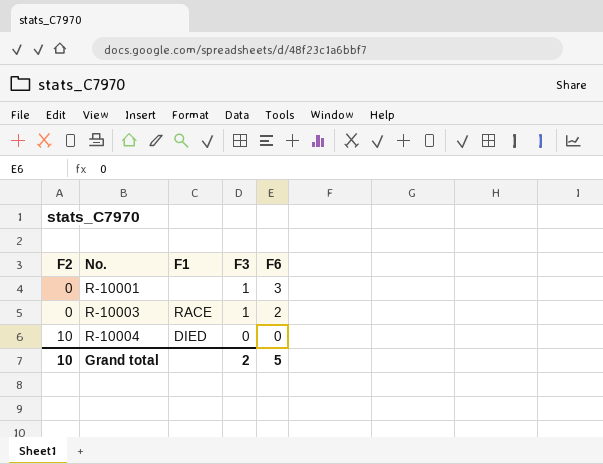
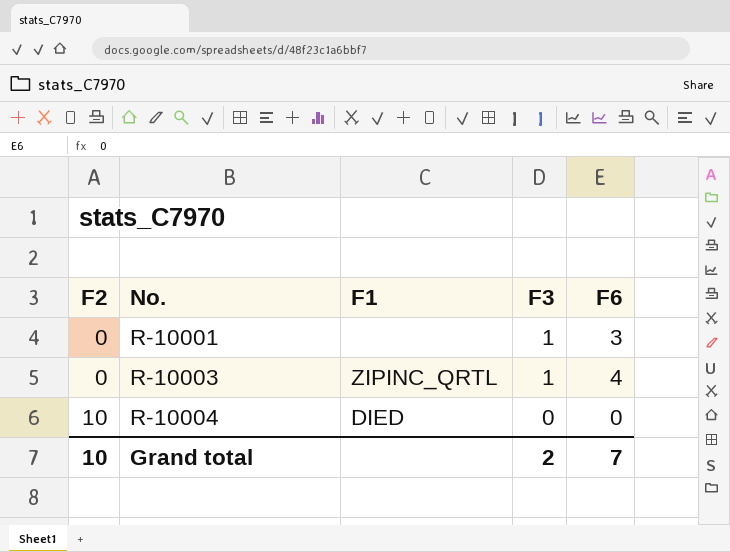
R-10003 | F1: RACE -> ZIPINC_QRTL
R-10003 | F6: 2 -> 4
Grand total | F6: 5 -> 7

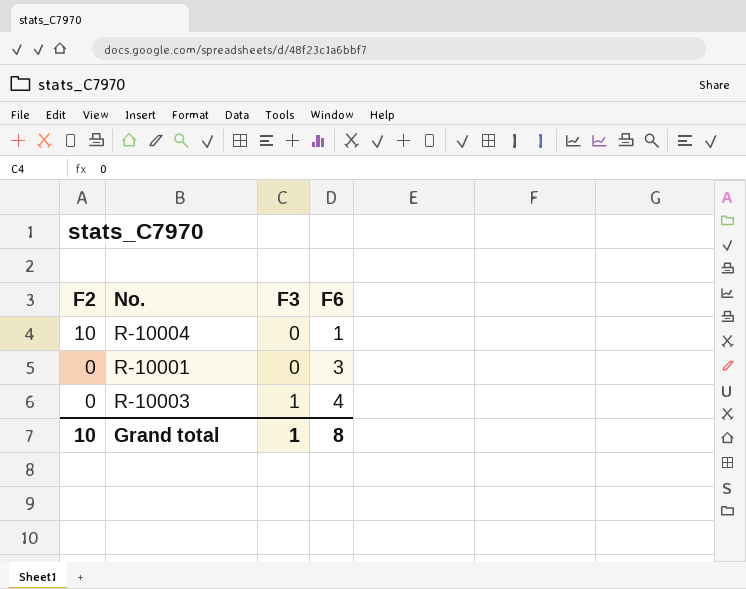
row order: F2 ascending -> F2 descending
column F1 | position: 3 -> none
R-10004 | F6: 0 -> 1
R-10001 | F3: 1 -> 0
Grand total | F3: 2 -> 1
Grand total | F6: 7 -> 8

